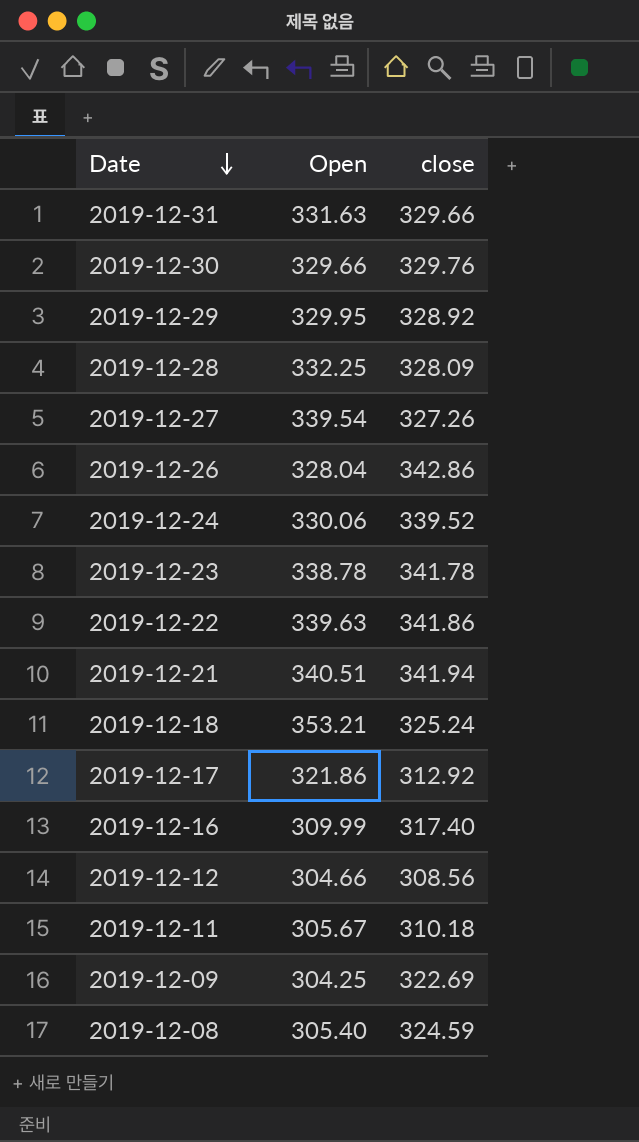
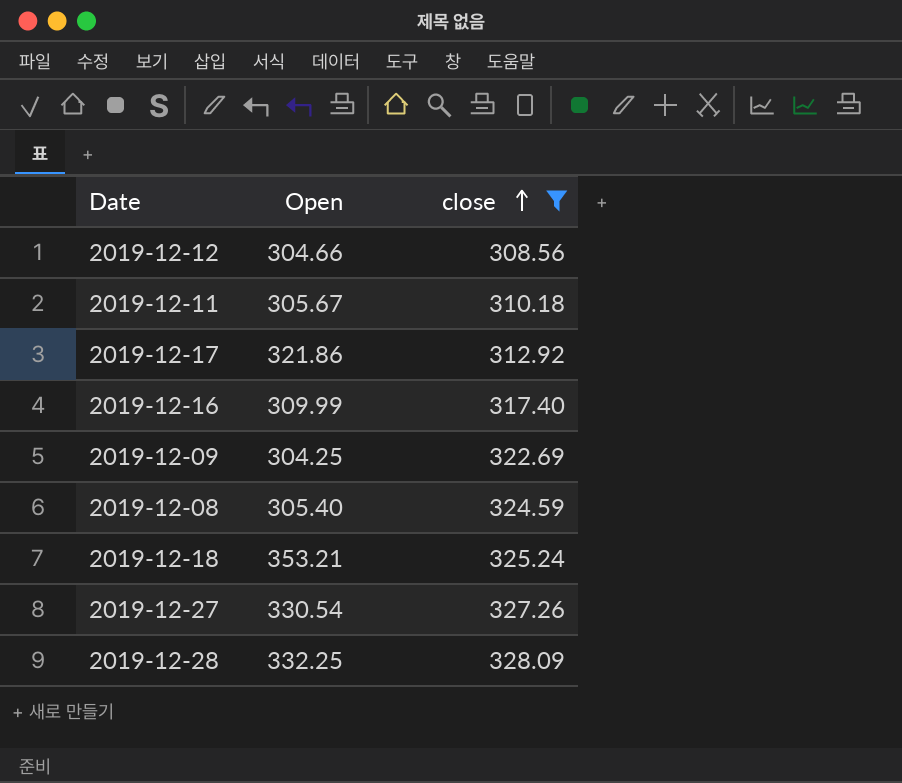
filter: none -> close <= 328.09
row order: Date descending -> close ascending
2019-12-27 | Open: 339.54 -> 330.54

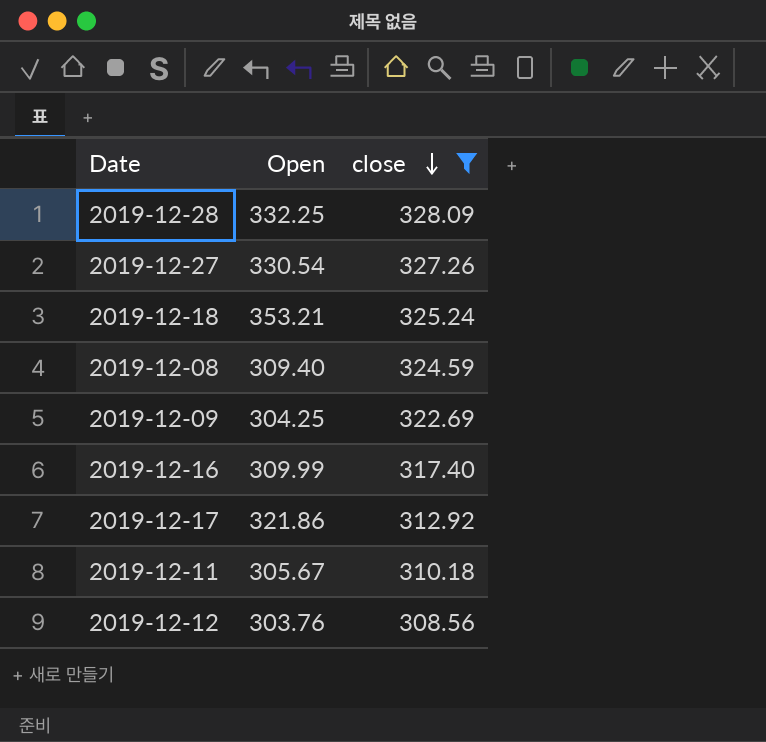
row order: close ascending -> close descending
2019-12-08 | Open: 305.40 -> 309.40
2019-12-12 | Open: 304.66 -> 303.76

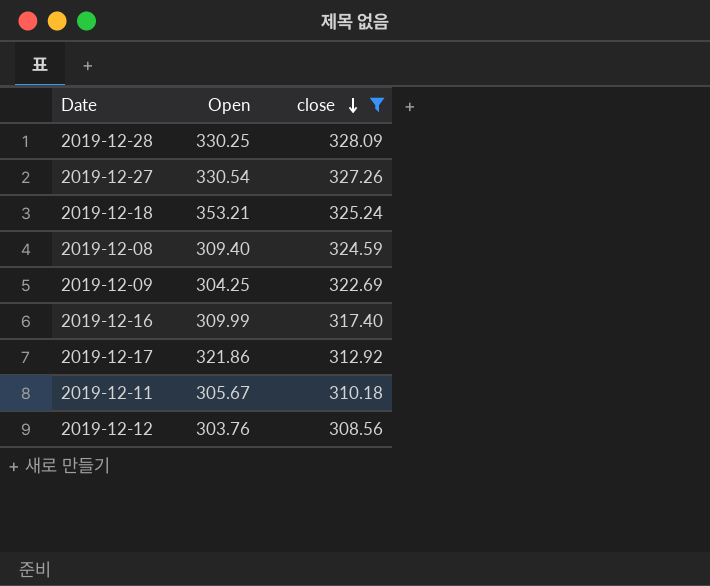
2019-12-28 | Open: 332.25 -> 330.25

